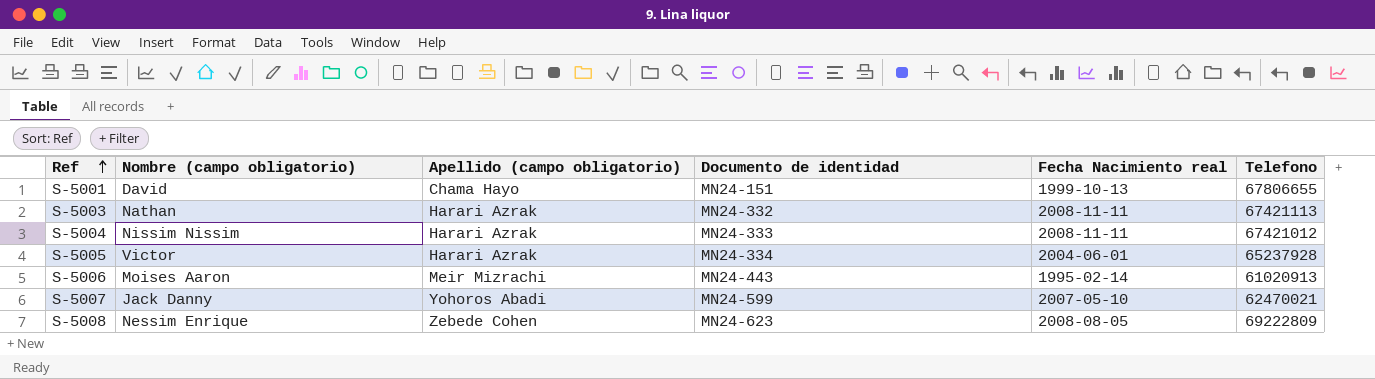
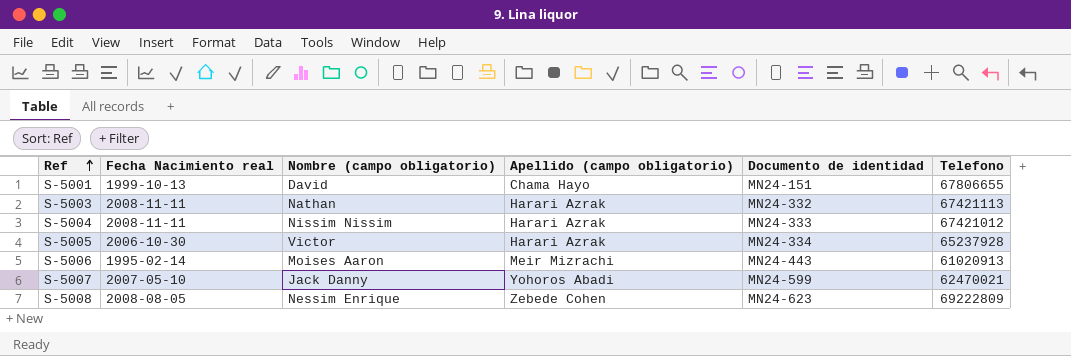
column Fecha Nacimiento real | position: 5 -> 2
S-5005 | Fecha Nacimiento real: 2004-06-01 -> 2006-10-30

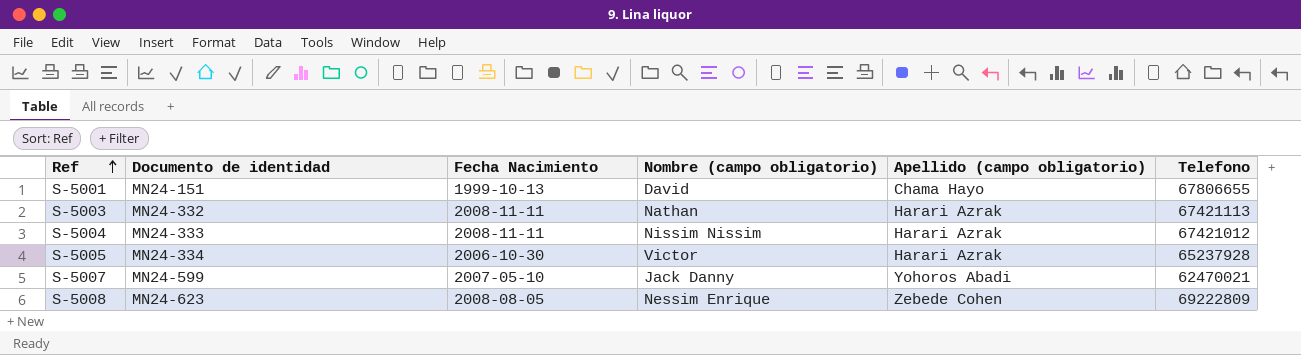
column Documento de identidad | position: 5 -> 2
column name: Fecha Nacimiento real -> Fecha Nacimiento
row S-5006: 1995-02-14 | Moises Aaron | Meir Mizrachi | MN24-443 | 61020913 -> none

